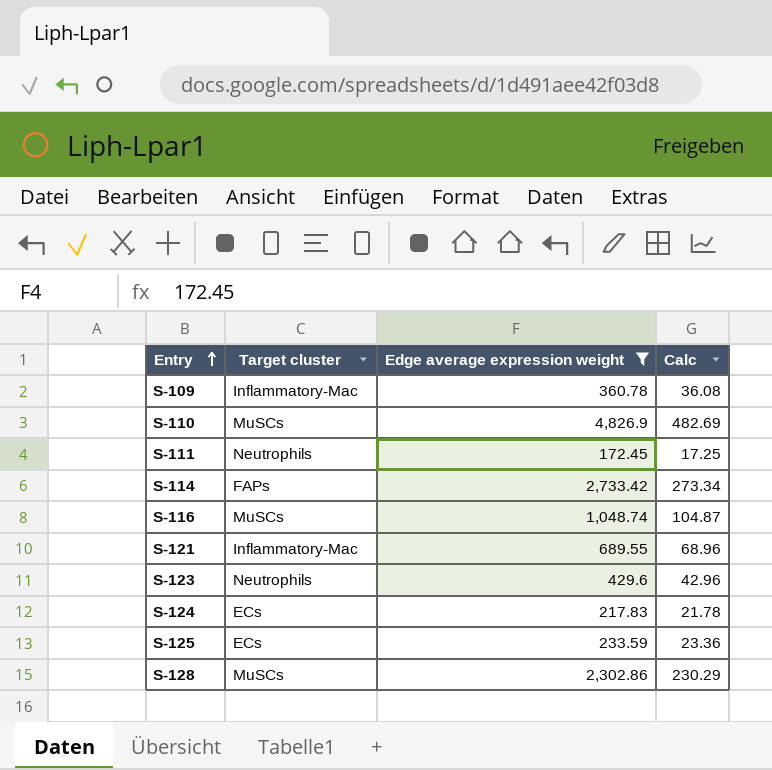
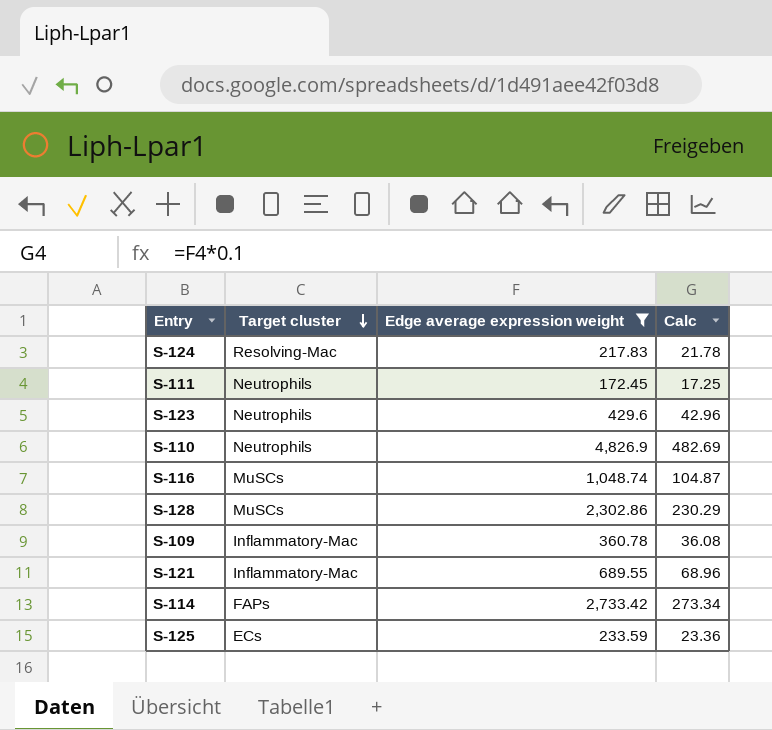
row order: Entry ascending -> Target cluster descending
S-124 | Target cluster: ECs -> Resolving-Mac
S-110 | Target cluster: MuSCs -> Neutrophils

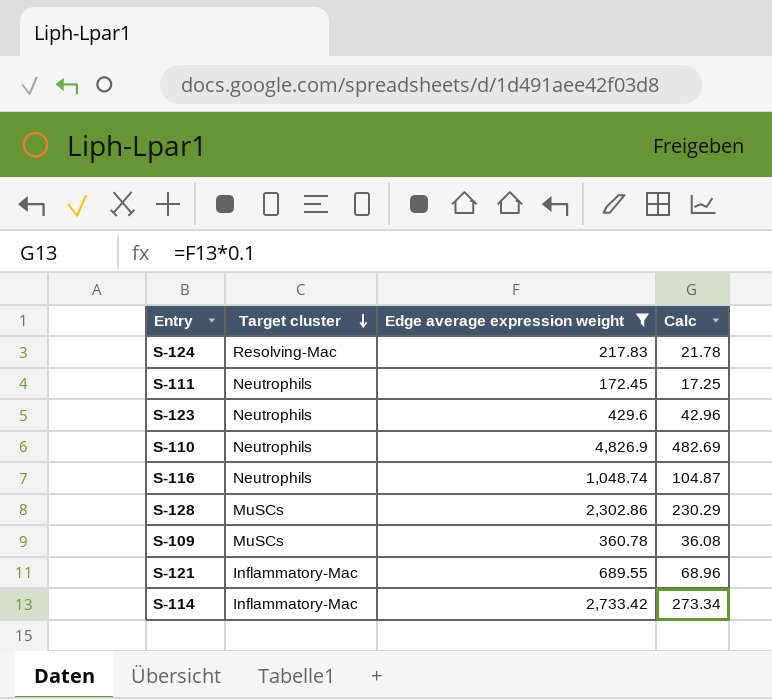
row S-125: ECs | 233.59 | 23.36 -> none
S-116 | Target cluster: MuSCs -> Neutrophils
S-109 | Target cluster: Inflammatory-Mac -> MuSCs
S-114 | Target cluster: FAPs -> Inflammatory-Mac

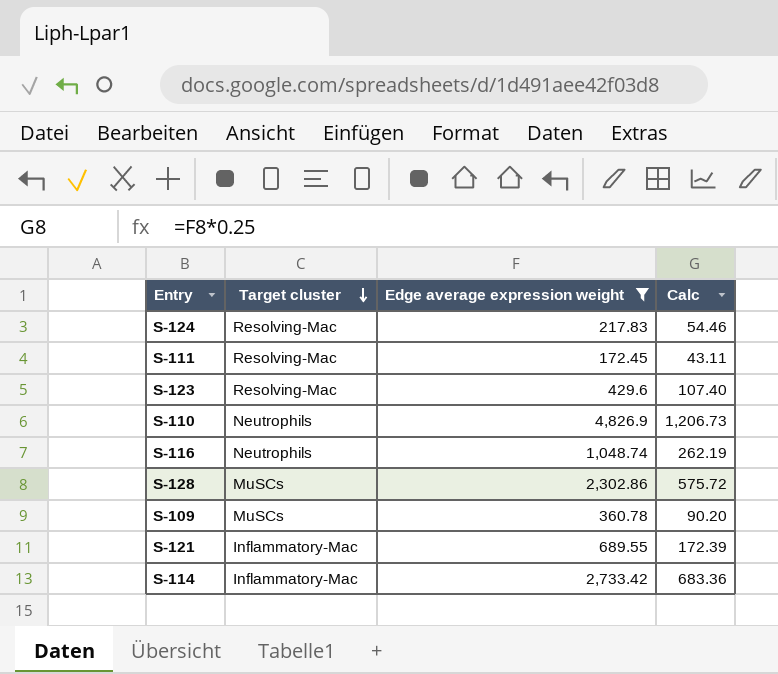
column Calc | formula: [Edge average expression weight] * 0.1 -> [Edge average expression weight] * 0.25
S-111 | Target cluster: Neutrophils -> Resolving-Mac
S-123 | Target cluster: Neutrophils -> Resolving-Mac

